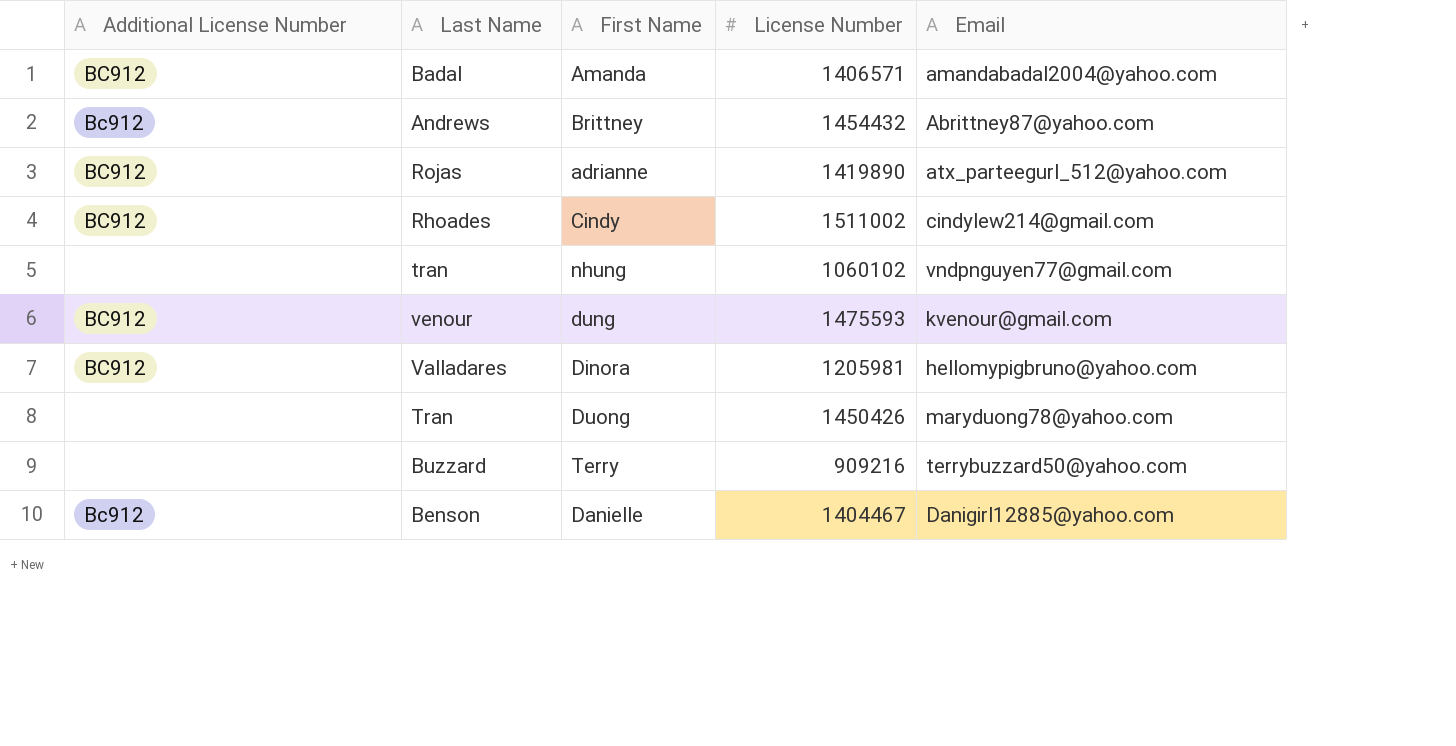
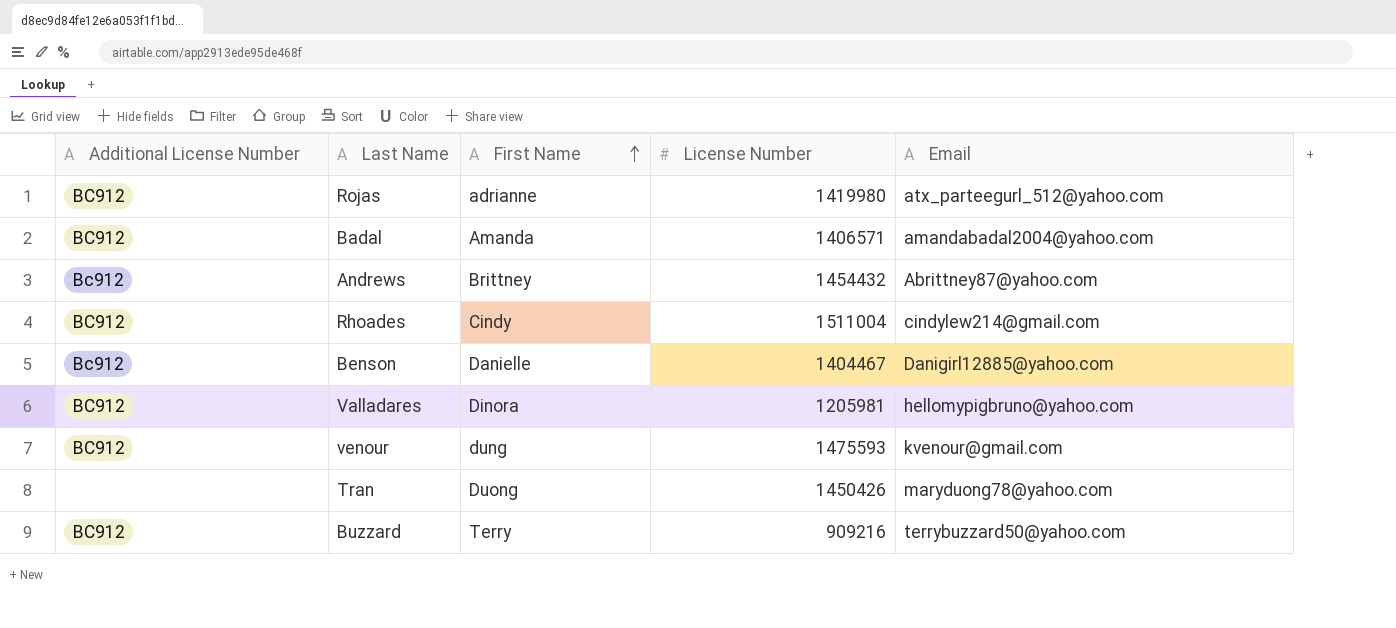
row order: none -> First Name ascending
row tran: none | nhung | 1060102 | vndpnguyen77@gmail.com -> none
Rojas | License Number: 1419890 -> 1419980
Rhoades | License Number: 1511002 -> 1511004
Buzzard | Additional License Number: none -> BC912

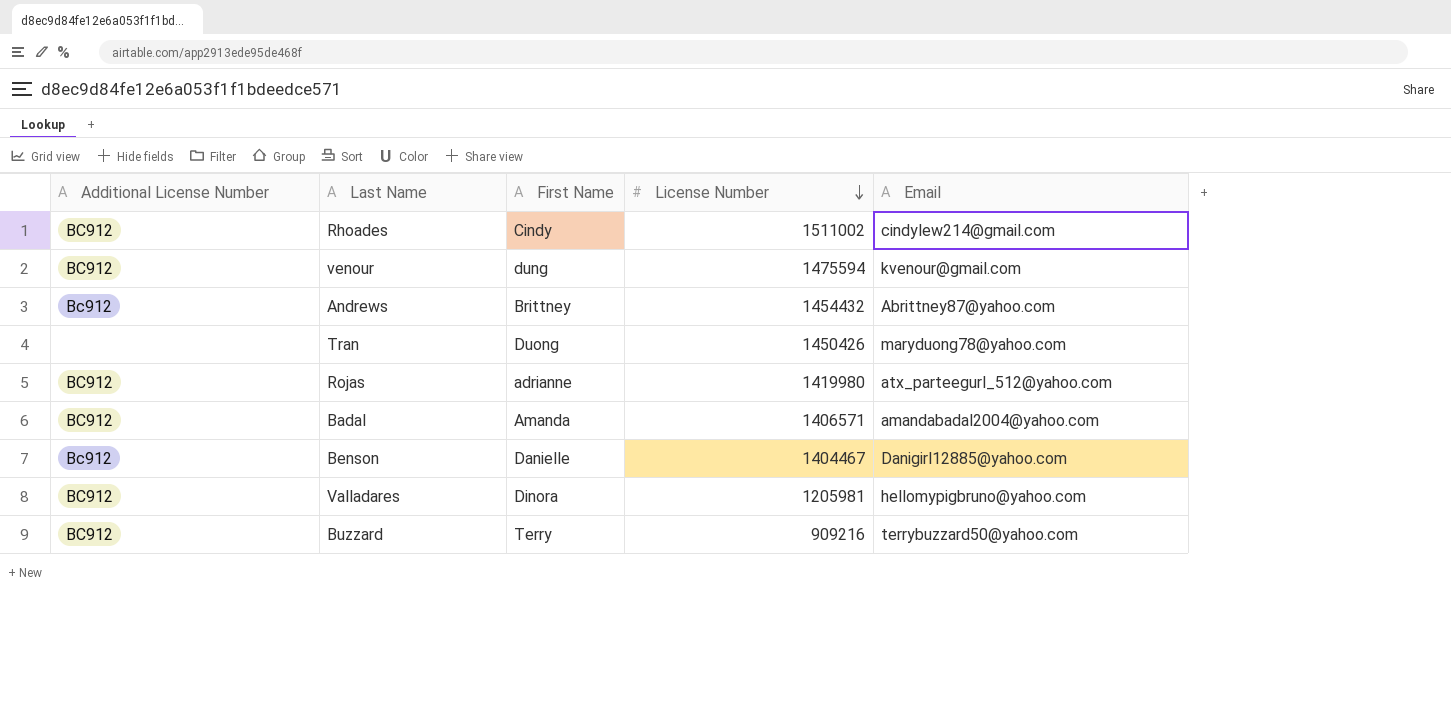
row order: First Name ascending -> License Number descending
Rhoades | License Number: 1511004 -> 1511002
venour | License Number: 1475593 -> 1475594

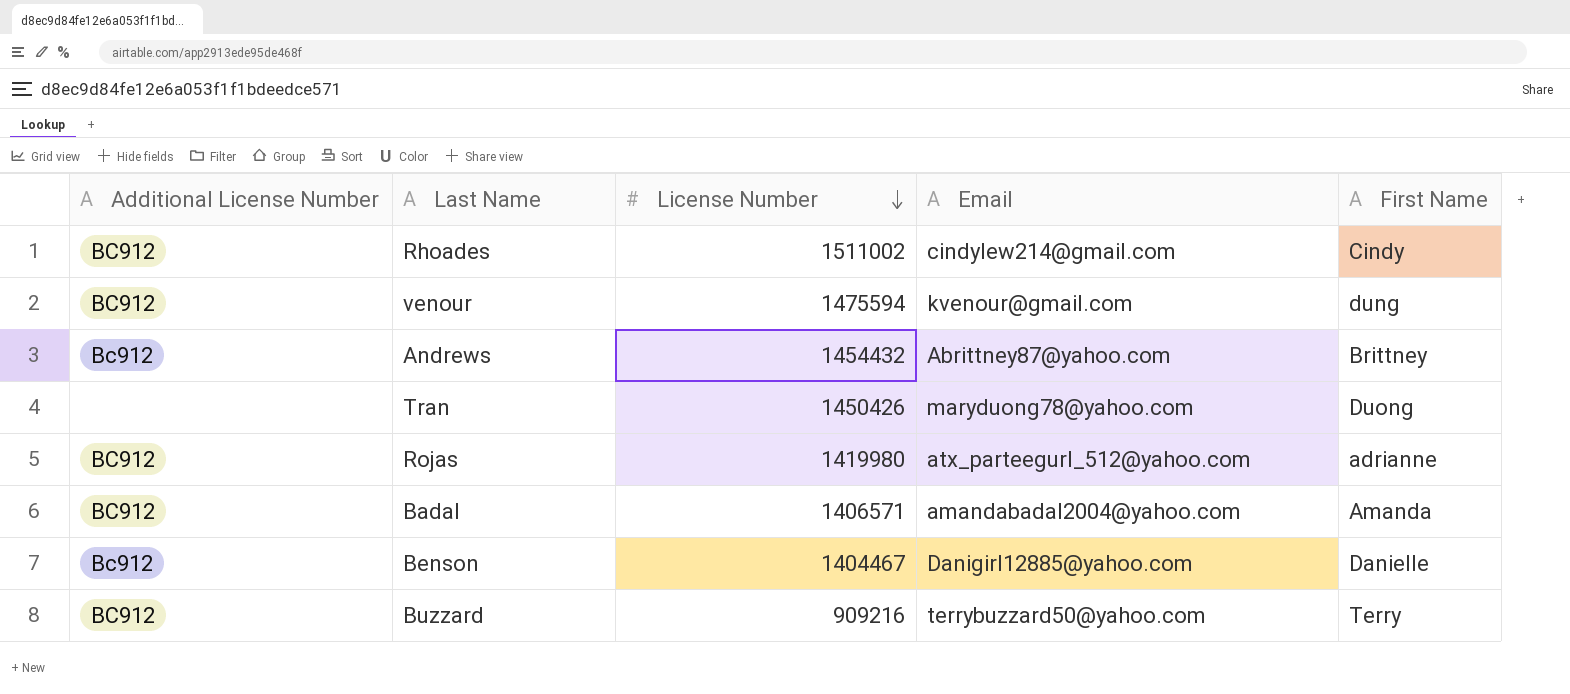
column First Name | position: 3 -> 5
row Valladares: BC912 | Dinora | 1205981 | hellomypigbruno@yahoo.com -> none

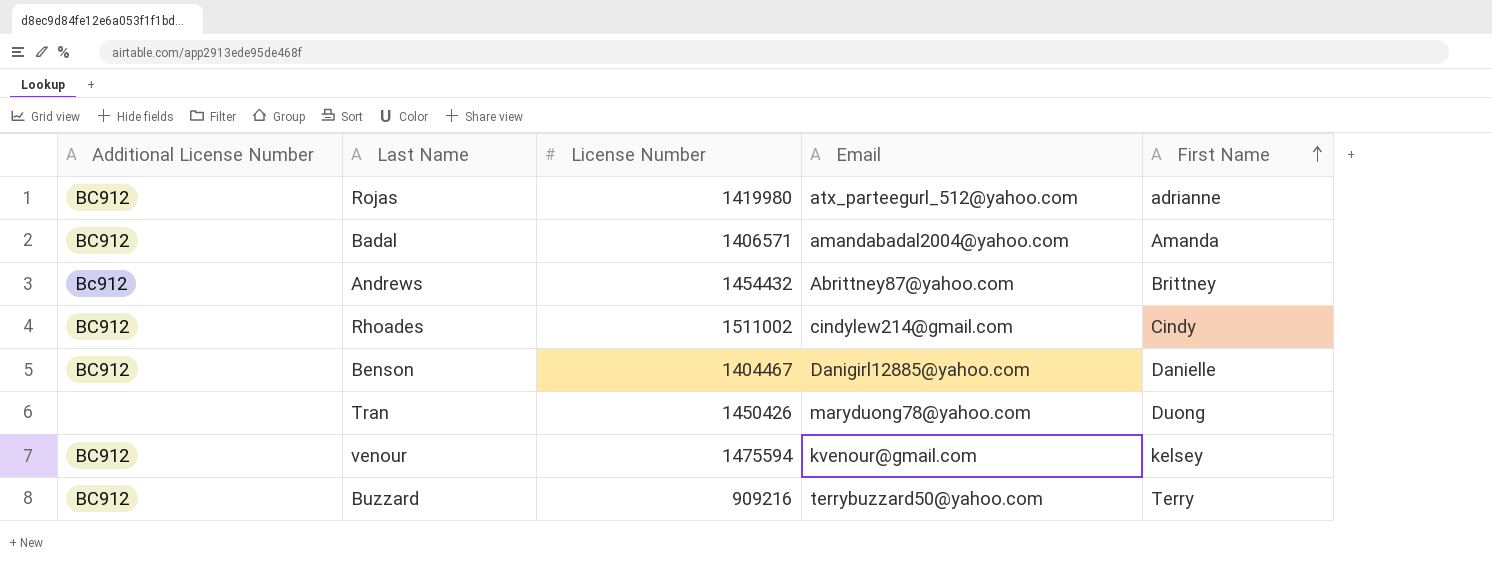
row order: License Number descending -> First Name ascending
Benson | Additional License Number: Bc912 -> BC912
venour | First Name: dung -> kelsey

